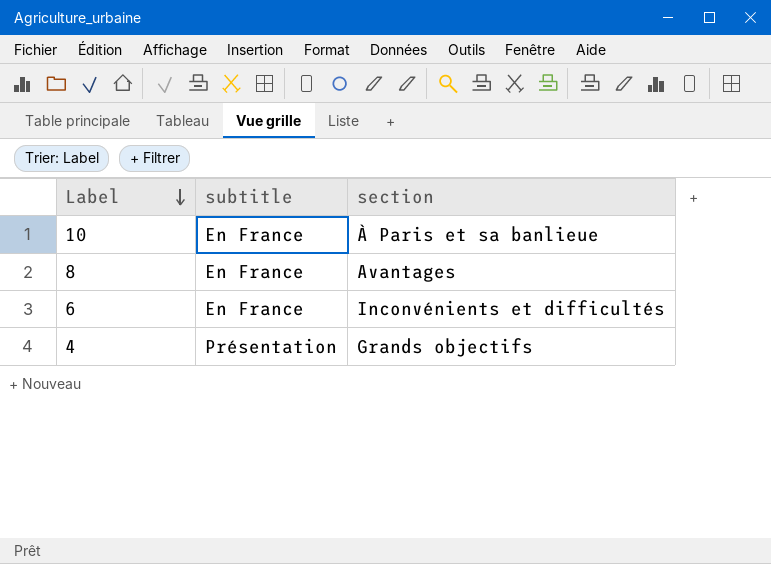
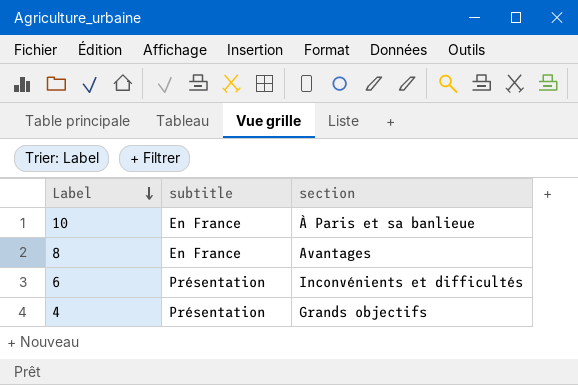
6 | subtitle: En France -> Présentation

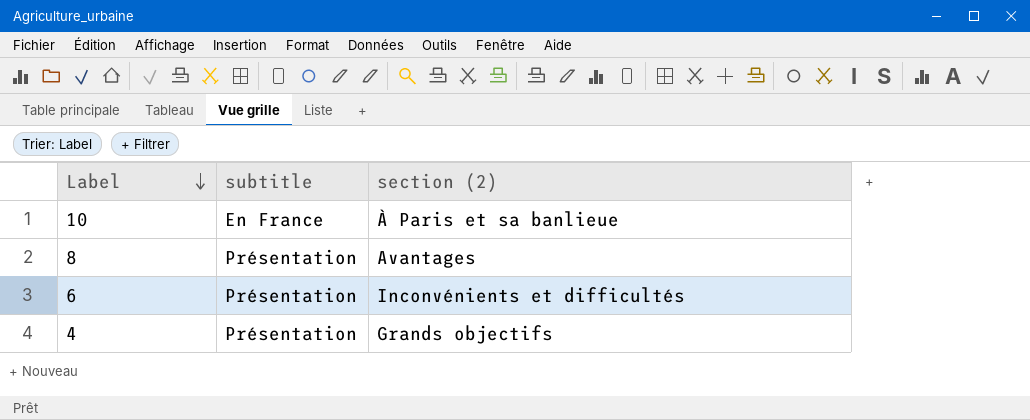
column name: section -> section (2)
8 | subtitle: En France -> Présentation

